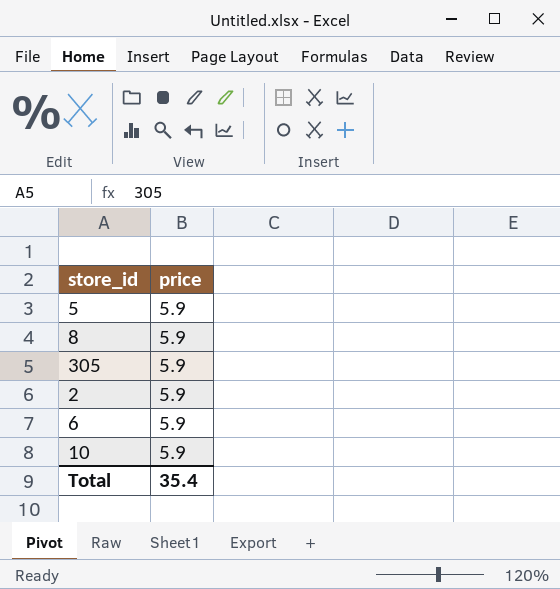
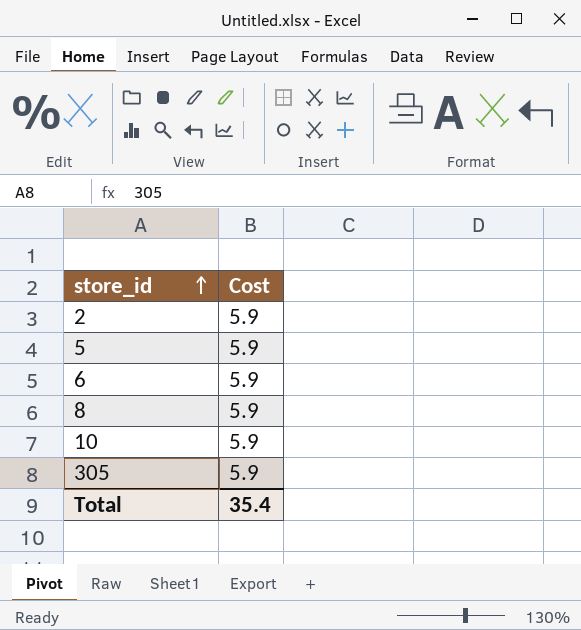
row order: none -> store_id ascending
column name: price -> Cost

